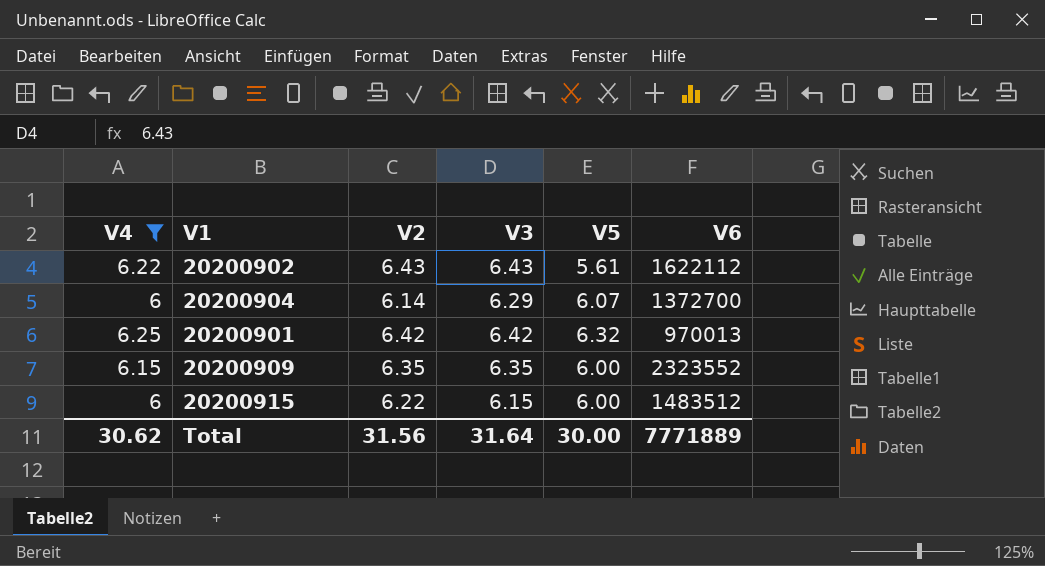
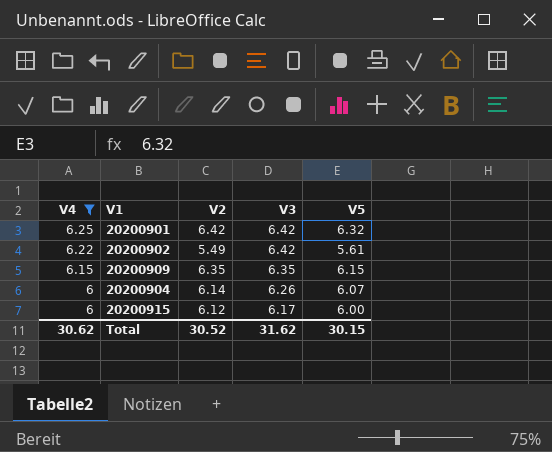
row order: none -> V4 descending
column V6 | position: 6 -> none
20200902 | V2: 6.43 -> 5.49
20200902 | V3: 6.43 -> 6.42
20200909 | V5: 6.00 -> 6.15
20200904 | V3: 6.29 -> 6.26
20200915 | V2: 6.22 -> 6.12
20200915 | V3: 6.15 -> 6.17
Total | V2: 31.56 -> 30.52
Total | V3: 31.64 -> 31.62
Total | V5: 30.00 -> 30.15

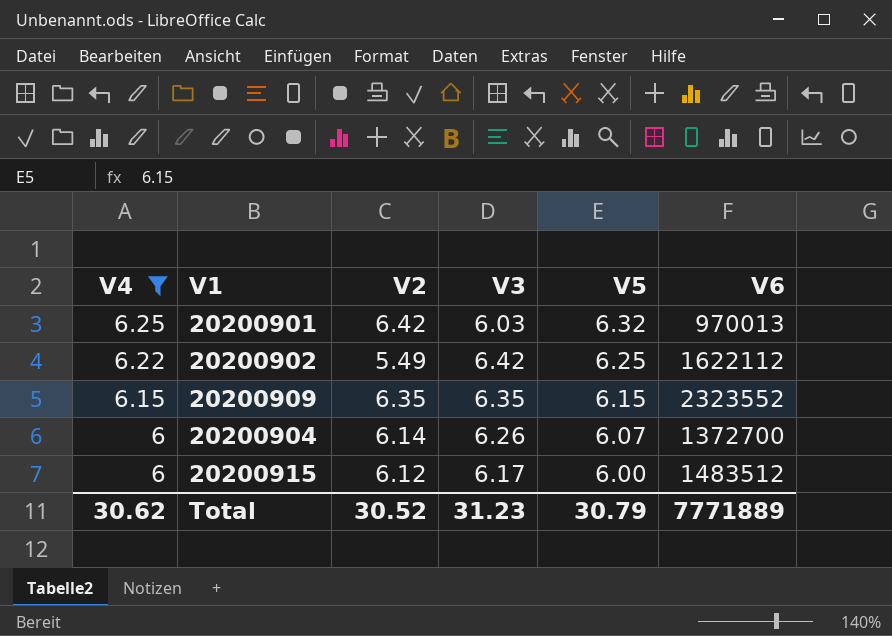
column V6 | position: none -> 6
20200901 | V3: 6.42 -> 6.03
20200902 | V5: 5.61 -> 6.25
Total | V3: 31.62 -> 31.23
Total | V5: 30.15 -> 30.79

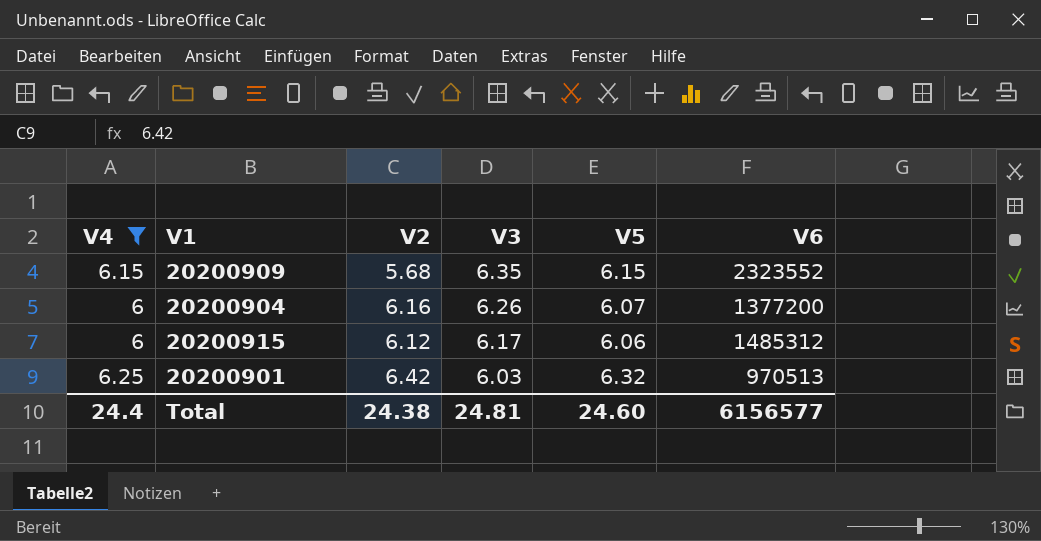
row order: V4 descending -> V3 descending
row 20200902: 6.22 | 5.49 | 6.42 | 6.25 | 1622112 -> none
20200909 | V2: 6.35 -> 5.68
20200904 | V2: 6.14 -> 6.16
20200904 | V6: 1372700 -> 1377200
20200915 | V5: 6.00 -> 6.06
20200915 | V6: 1483512 -> 1485312
20200901 | V6: 970013 -> 970513
Total | V4: 30.62 -> 24.4
Total | V2: 30.52 -> 24.38
Total | V3: 31.23 -> 24.81
Total | V5: 30.79 -> 24.60
Total | V6: 7771889 -> 6156577

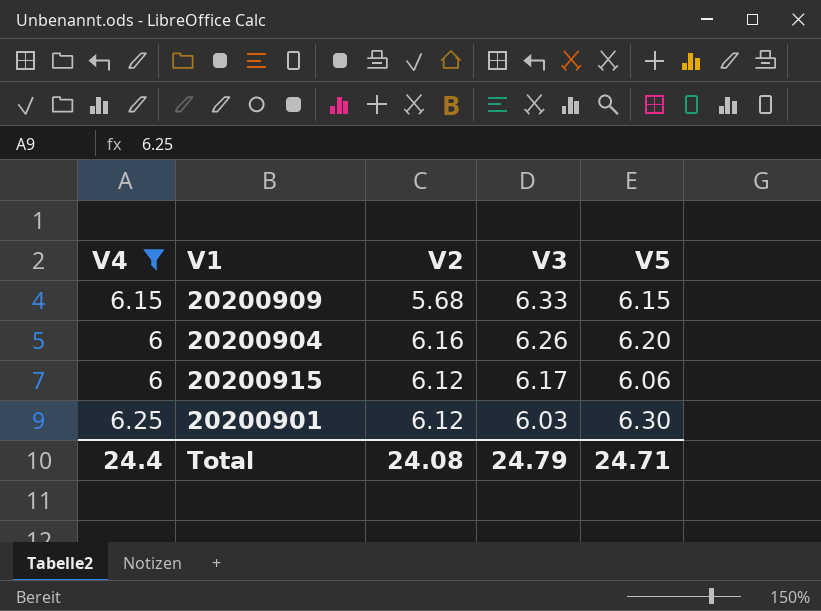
column V6 | position: 6 -> none
20200909 | V3: 6.35 -> 6.33
20200904 | V5: 6.07 -> 6.20
20200901 | V2: 6.42 -> 6.12
20200901 | V5: 6.32 -> 6.30
Total | V2: 24.38 -> 24.08
Total | V3: 24.81 -> 24.79
Total | V5: 24.60 -> 24.71

